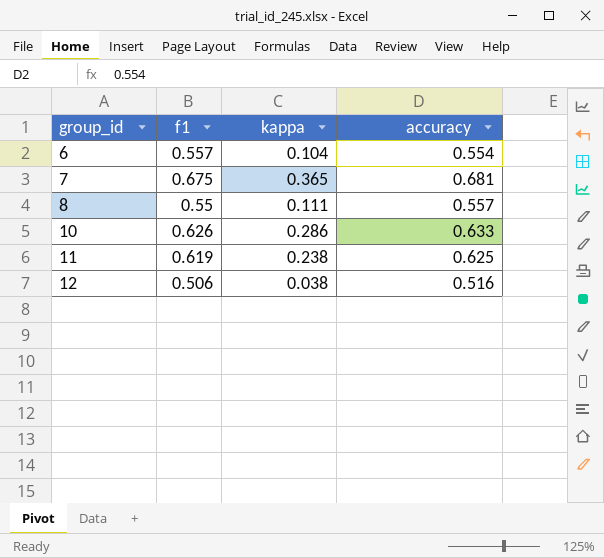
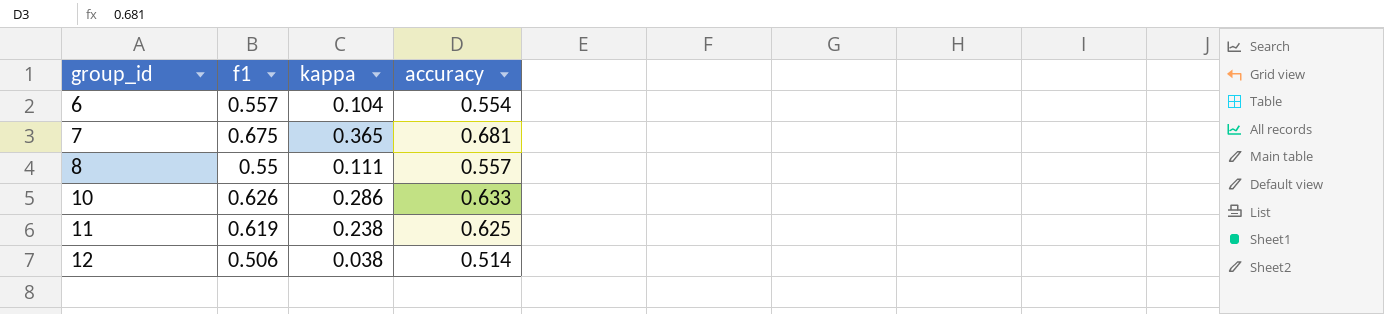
12 | accuracy: 0.516 -> 0.514

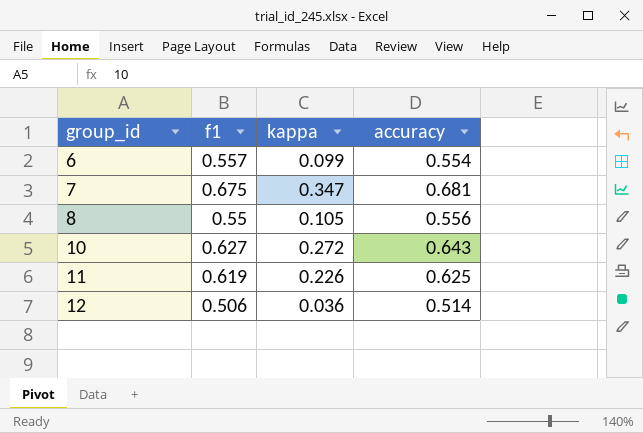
6 | kappa: 0.104 -> 0.099
7 | kappa: 0.365 -> 0.347
8 | kappa: 0.111 -> 0.105
8 | accuracy: 0.557 -> 0.556
10 | f1: 0.626 -> 0.627
10 | kappa: 0.286 -> 0.272
10 | accuracy: 0.633 -> 0.643
11 | kappa: 0.238 -> 0.226
12 | kappa: 0.038 -> 0.036

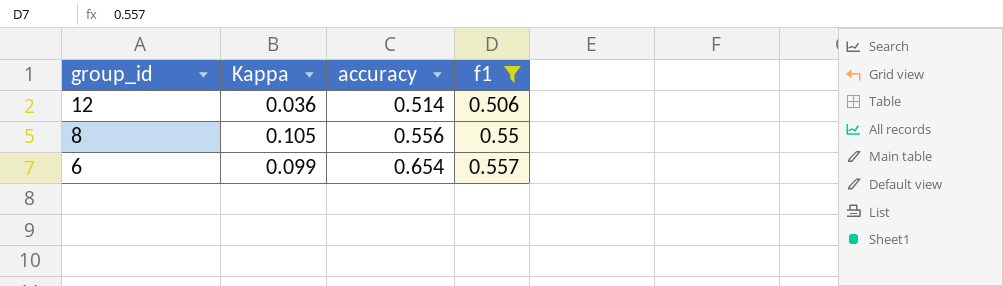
filter: none -> f1 <= 0.557
row order: group_id ascending -> group_id descending
column name: kappa -> Kappa
column f1 | position: 2 -> 4
6 | accuracy: 0.554 -> 0.654

